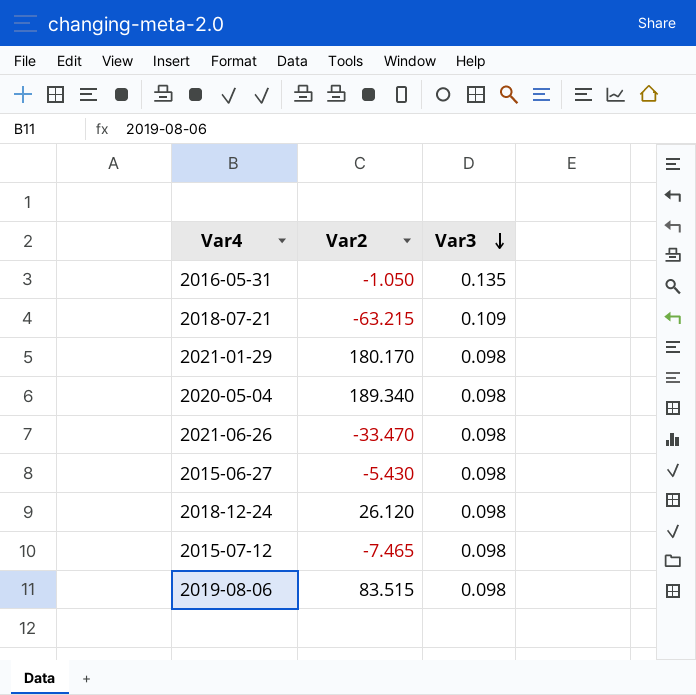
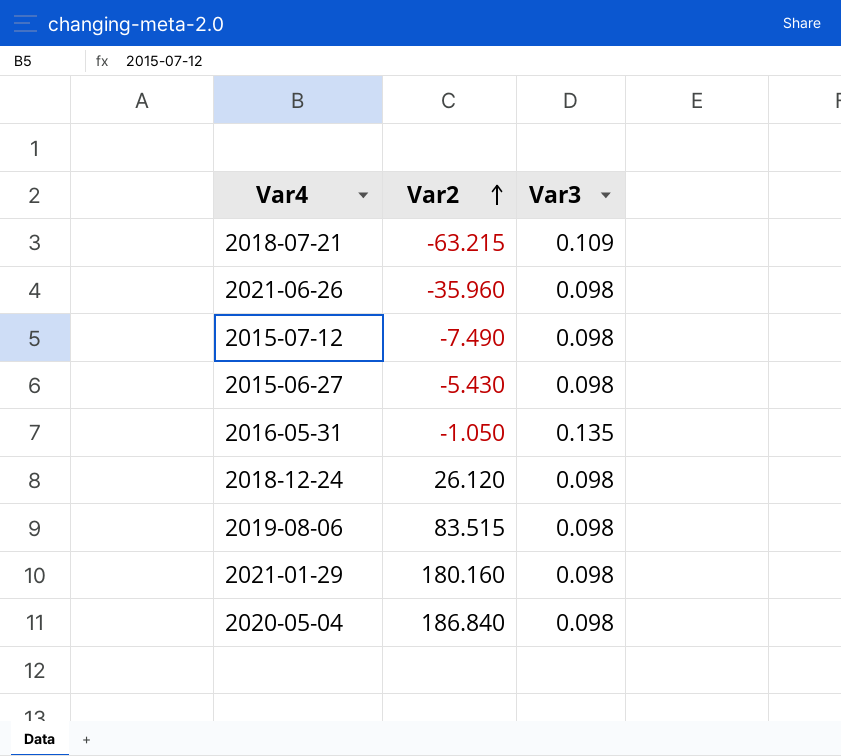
row order: Var3 descending -> Var2 ascending
2021-06-26 | Var2: -33.470 -> -35.960
2015-07-12 | Var2: -7.465 -> -7.490
2021-01-29 | Var2: 180.170 -> 180.160
2020-05-04 | Var2: 189.340 -> 186.840

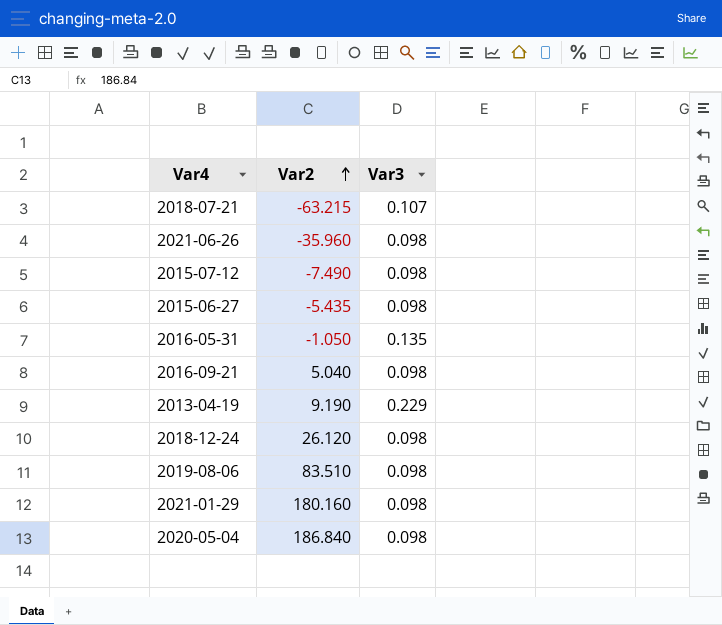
2018-07-21 | Var3: 0.109 -> 0.107
2015-06-27 | Var2: -5.430 -> -5.435
row 2016-09-21: none -> 5.040 | 0.098
row 2013-04-19: none -> 9.190 | 0.229
2019-08-06 | Var2: 83.515 -> 83.510

